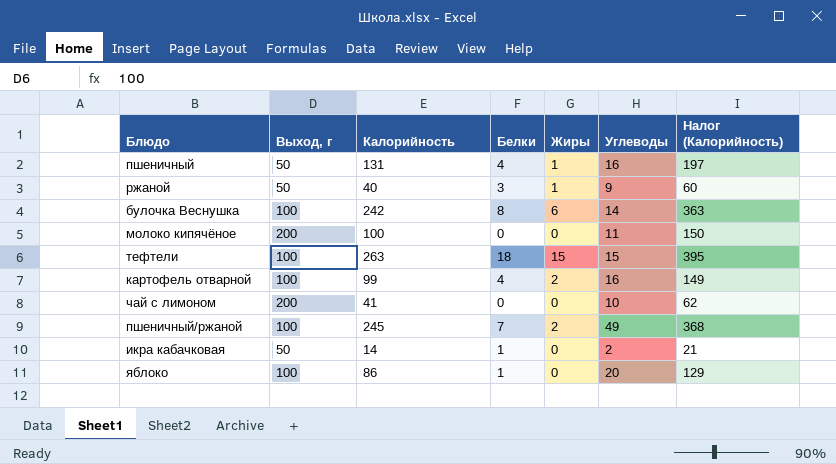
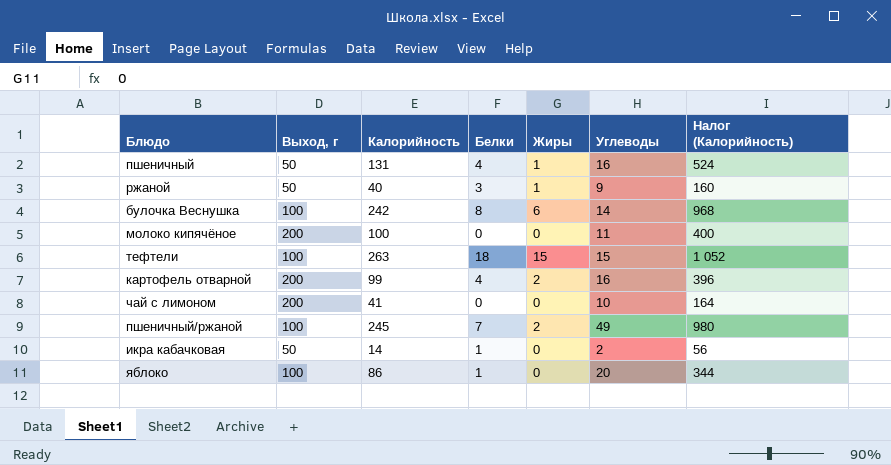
column Налог (Калорийность) | formula: [Калорийность] * 1,5 -> [Калорийность] * 4
картофель отварной | Выход, г: 100 -> 200

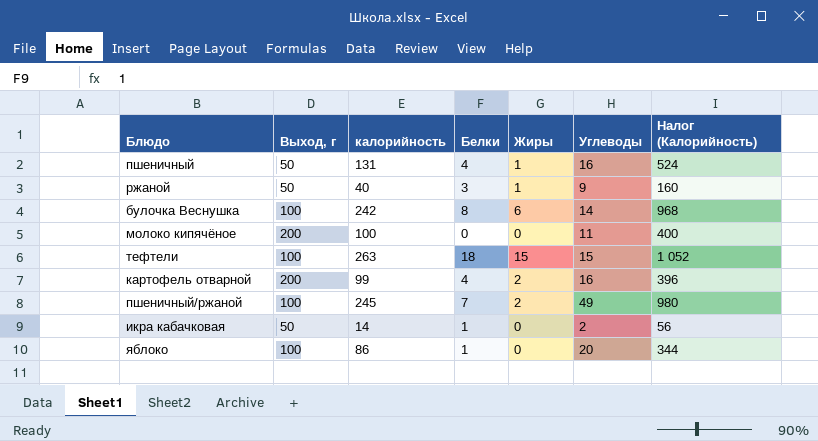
column name: Калорийность -> калорийность
row чай с лимоном: 200 | 41 | 0 | 0 | 10 | 164 -> none

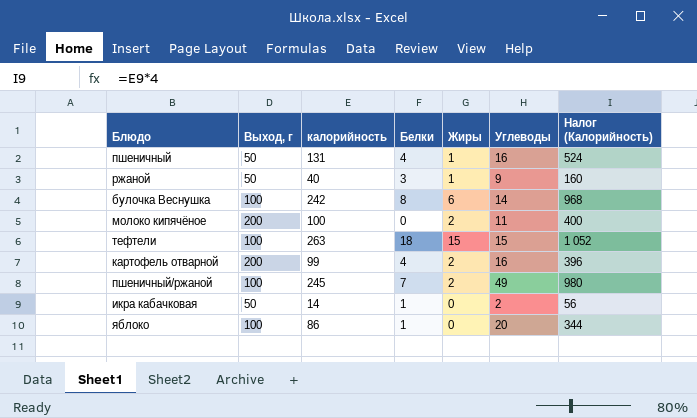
молоко кипячёное | Жиры: 0 -> 2

